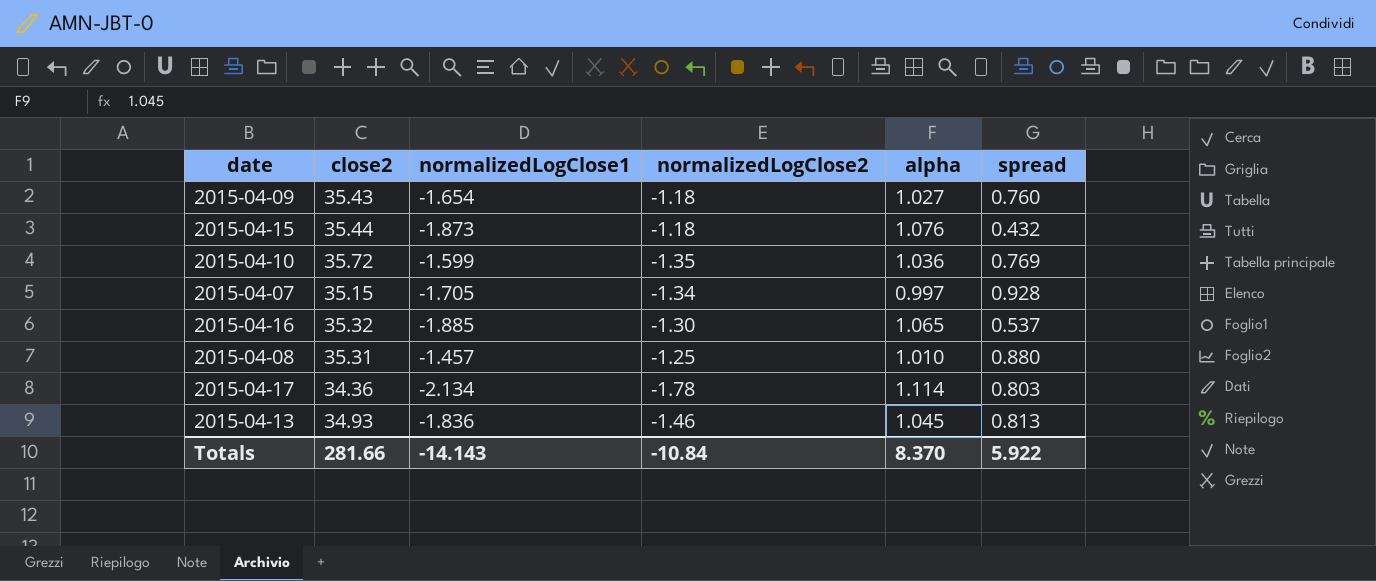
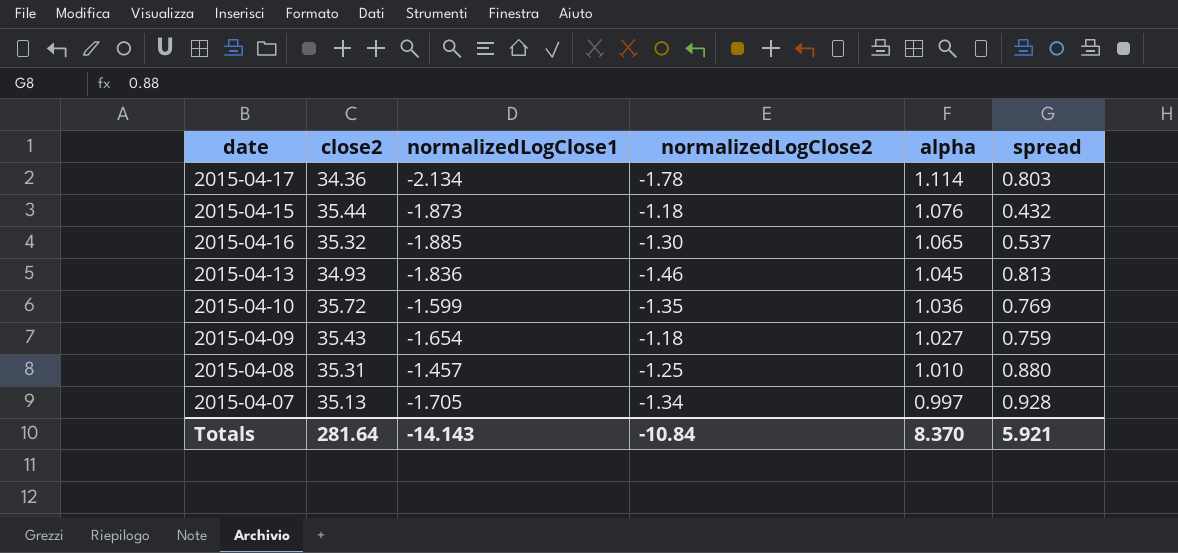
row order: none -> alpha descending
2015-04-09 | spread: 0.760 -> 0.759
2015-04-07 | close2: 35.15 -> 35.13
Totals | close2: 281.66 -> 281.64
Totals | spread: 5.922 -> 5.921

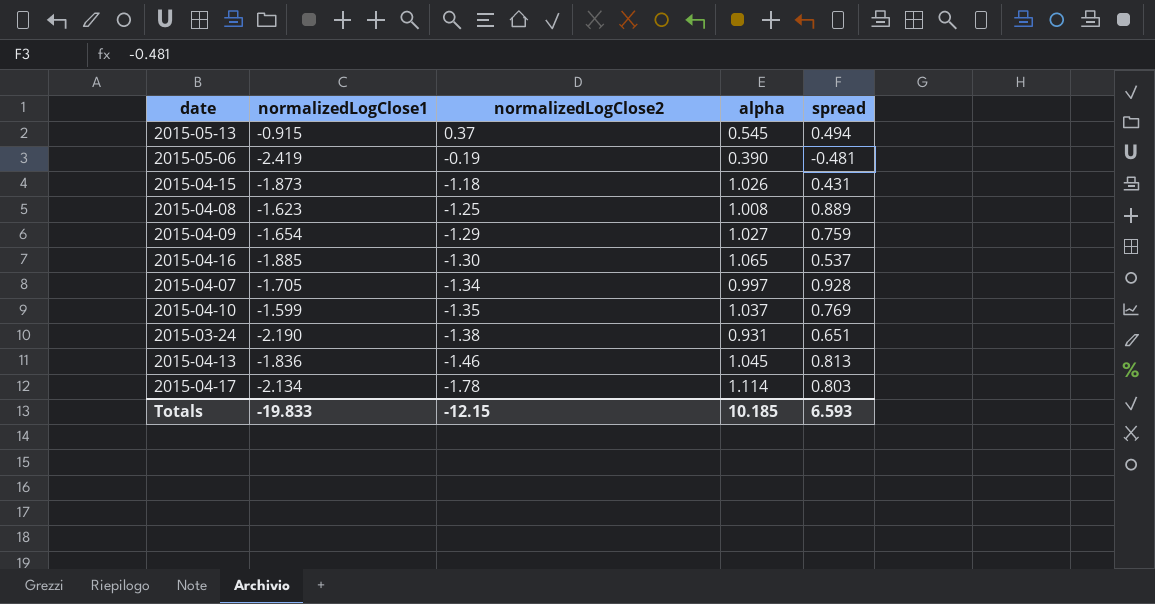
row order: alpha descending -> normalizedLogClose2 descending
column close2 | position: 2 -> none
row 2015-05-13: none -> -0.915 | 0.37 | 0.545 | 0.494
row 2015-05-06: none -> -2.419 | -0.19 | 0.390 | -0.481
2015-04-15 | alpha: 1.076 -> 1.026
2015-04-15 | spread: 0.432 -> 0.431
2015-04-08 | normalizedLogClose1: -1.457 -> -1.623
2015-04-08 | alpha: 1.010 -> 1.008
2015-04-08 | spread: 0.880 -> 0.889
2015-04-09 | normalizedLogClose2: -1.18 -> -1.29
2015-04-10 | alpha: 1.036 -> 1.037
row 2015-03-24: none -> -2.190 | -1.38 | 0.931 | 0.651
Totals | normalizedLogClose1: -14.143 -> -19.833
Totals | normalizedLogClose2: -10.84 -> -12.15
Totals | alpha: 8.370 -> 10.185
Totals | spread: 5.921 -> 6.593

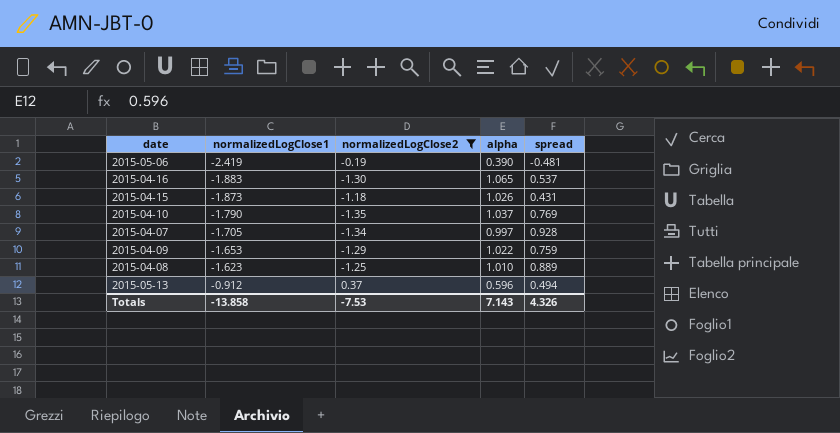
filter: none -> normalizedLogClose2 >= -1.35
row order: normalizedLogClose2 descending -> normalizedLogClose1 ascending
2015-04-16 | normalizedLogClose1: -1.885 -> -1.883
2015-04-10 | normalizedLogClose1: -1.599 -> -1.790
2015-04-09 | normalizedLogClose1: -1.654 -> -1.653
2015-04-09 | alpha: 1.027 -> 1.022
2015-04-08 | alpha: 1.008 -> 1.010
2015-05-13 | normalizedLogClose1: -0.915 -> -0.912
2015-05-13 | alpha: 0.545 -> 0.596
Totals | normalizedLogClose1: -19.833 -> -13.858
Totals | normalizedLogClose2: -12.15 -> -7.53
Totals | alpha: 10.185 -> 7.143
Totals | spread: 6.593 -> 4.326

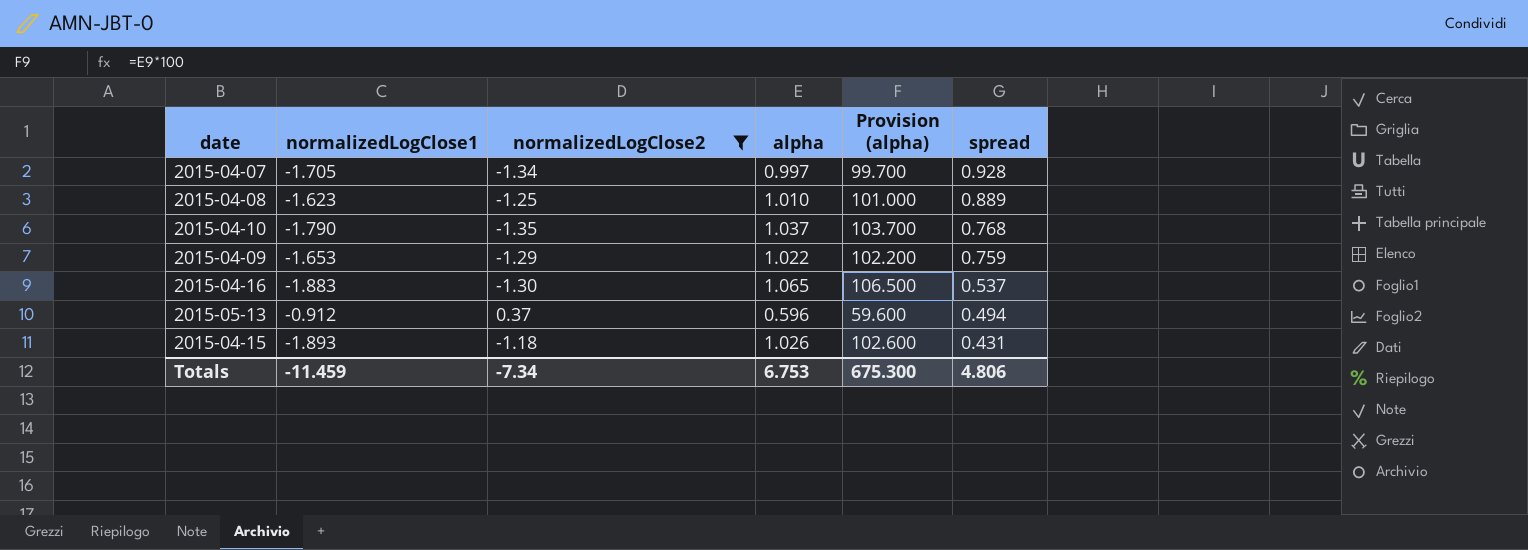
row order: normalizedLogClose1 ascending -> spread descending
column Provision (alpha) | formula: none -> [alpha] * 100
row 2015-05-06: -2.419 | -0.19 | 0.390 | -0.481 -> none
2015-04-10 | spread: 0.769 -> 0.768
2015-04-15 | normalizedLogClose1: -1.873 -> -1.893
Totals | normalizedLogClose1: -13.858 -> -11.459
Totals | normalizedLogClose2: -7.53 -> -7.34
Totals | alpha: 7.143 -> 6.753
Totals | spread: 4.326 -> 4.806

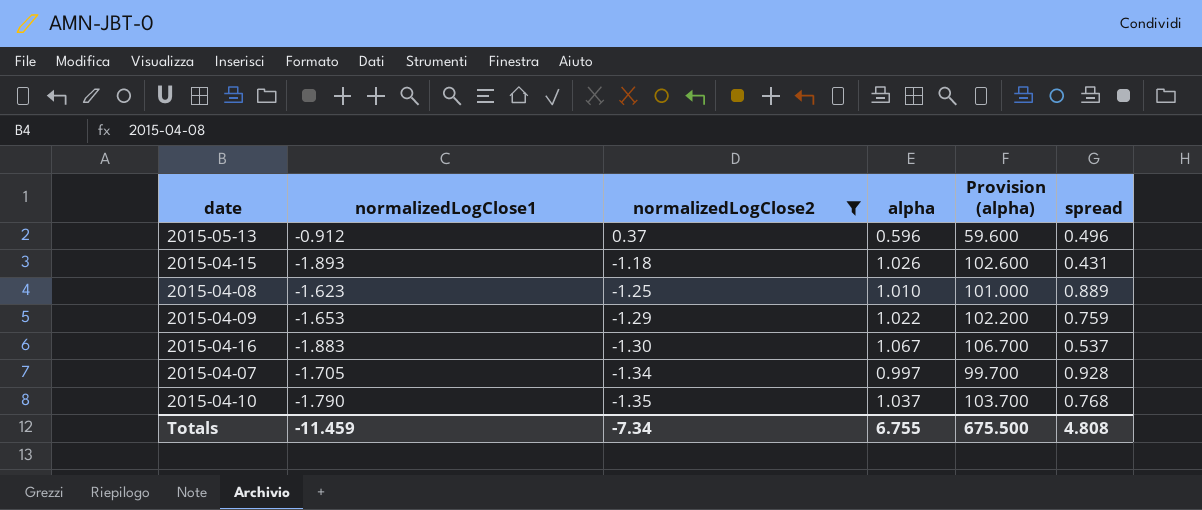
row order: spread descending -> normalizedLogClose2 descending
2015-05-13 | spread: 0.494 -> 0.496
2015-04-16 | alpha: 1.065 -> 1.067
2015-04-16 | Provision (alpha): 106.500 -> 106.700
Totals | alpha: 6.753 -> 6.755
Totals | Provision (alpha): 675.300 -> 675.500
Totals | spread: 4.806 -> 4.808

